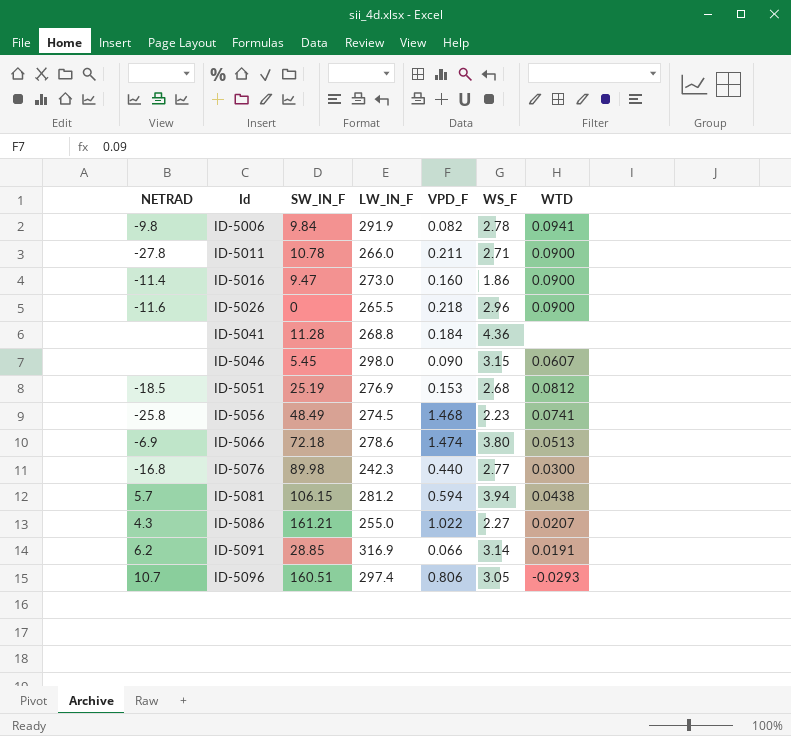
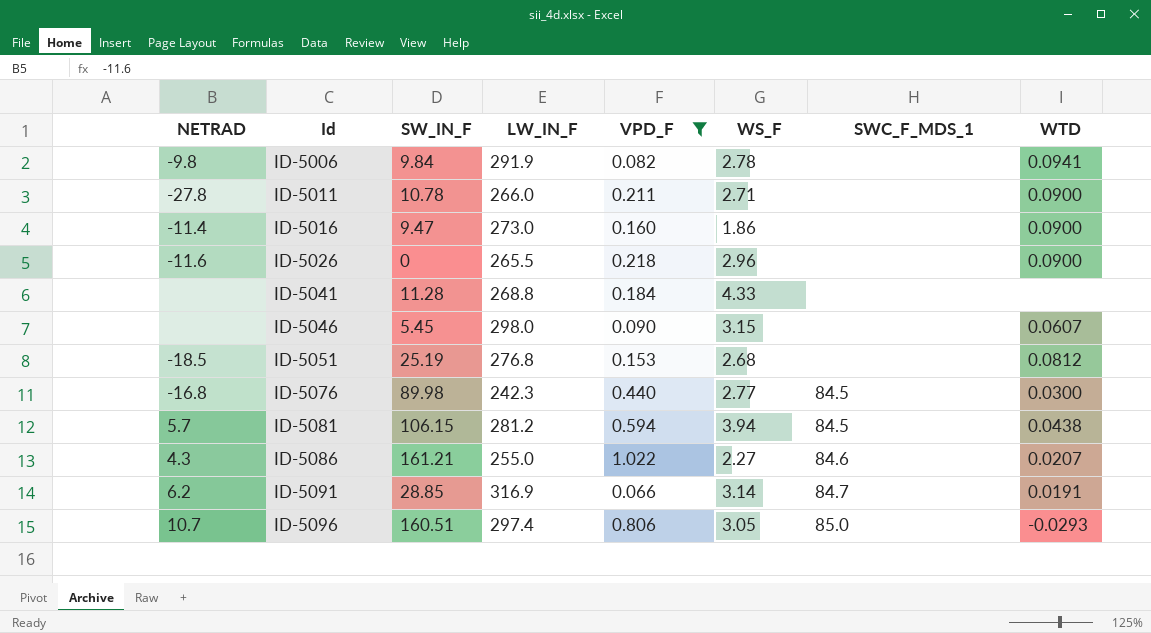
filter: none -> VPD_F <= 1.022
column SWC_F_MDS_1 | position: none -> 7
ID-5041 | WS_F: 4.36 -> 4.33
ID-5051 | LW_IN_F: 276.9 -> 276.8

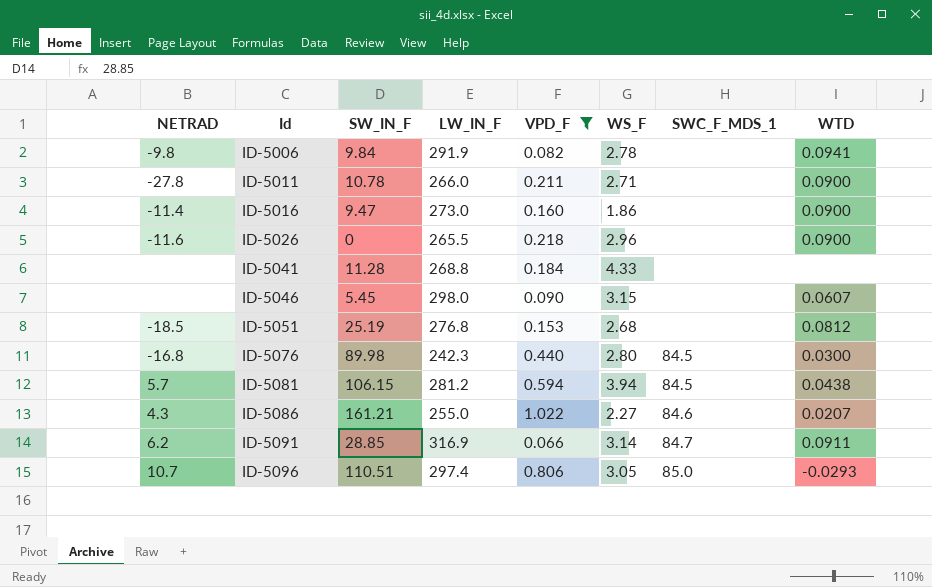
ID-5076 | WS_F: 2.77 -> 2.80
ID-5091 | WTD: 0.0191 -> 0.0911
ID-5096 | SW_IN_F: 160.51 -> 110.51

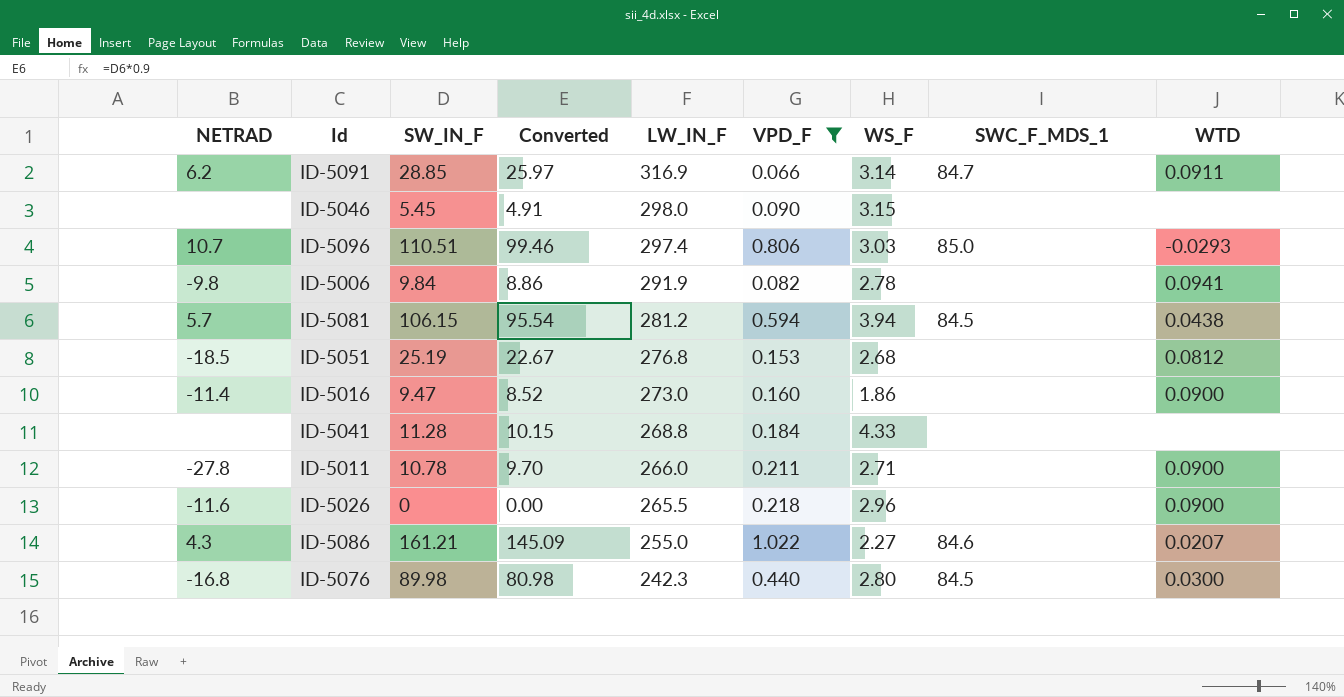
row order: Id ascending -> LW_IN_F descending
column Converted | formula: none -> [SW_IN_F] * 0.9
ID-5046 | WTD: 0.0607 -> none
ID-5096 | WS_F: 3.05 -> 3.03

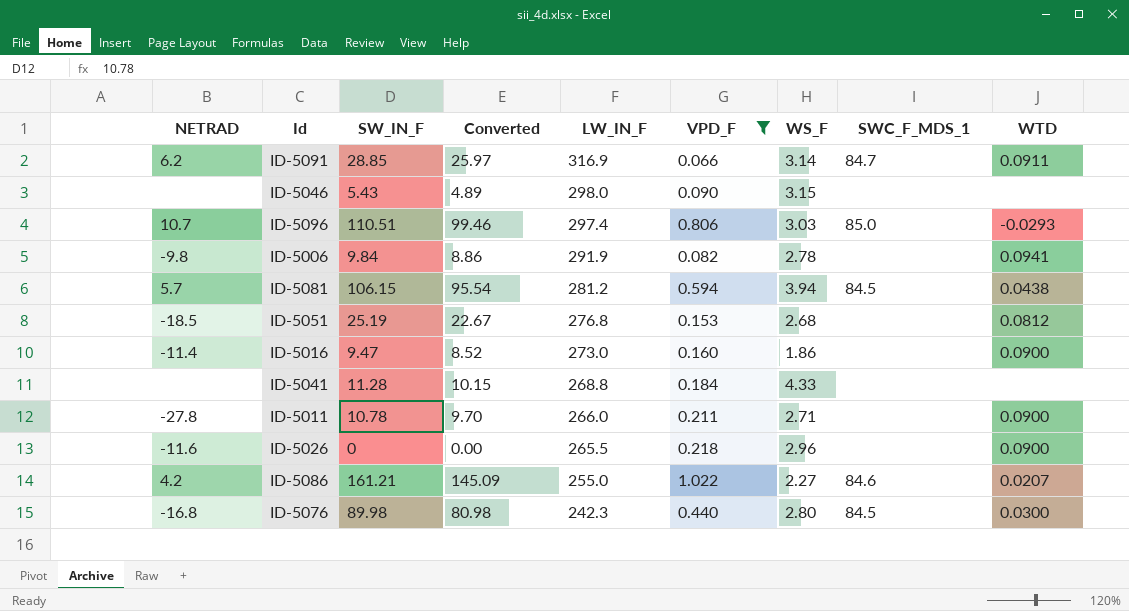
ID-5046 | SW_IN_F: 5.45 -> 5.43
ID-5046 | Converted: 4.91 -> 4.89
ID-5086 | NETRAD: 4.3 -> 4.2

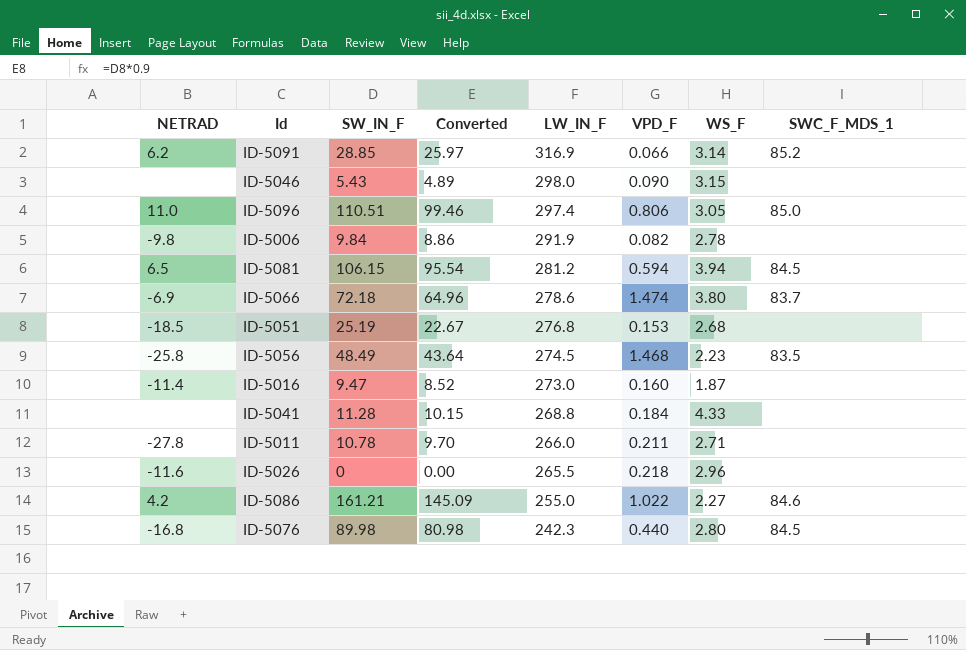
filter: VPD_F <= 1.022 -> none
column WTD | position: 9 -> none
ID-5091 | SWC_F_MDS_1: 84.7 -> 85.2
ID-5096 | NETRAD: 10.7 -> 11.0
ID-5096 | WS_F: 3.03 -> 3.05
ID-5081 | NETRAD: 5.7 -> 6.5
ID-5016 | WS_F: 1.86 -> 1.87

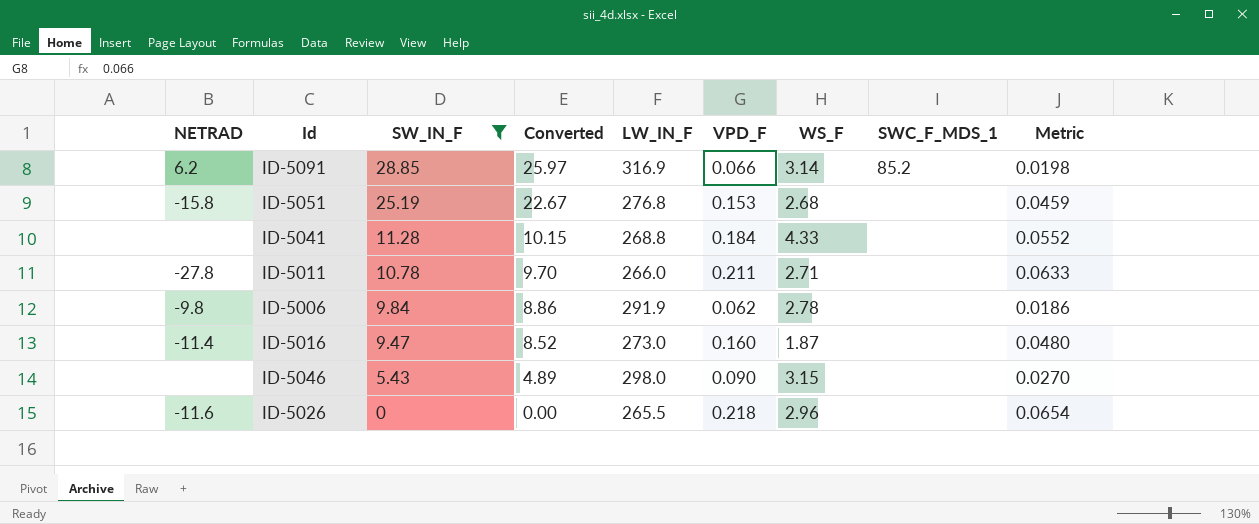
filter: none -> SW_IN_F <= 28.85
row order: LW_IN_F descending -> SW_IN_F descending
column Metric | formula: none -> [VPD_F] * 0.3
ID-5051 | NETRAD: -18.5 -> -15.8
ID-5006 | VPD_F: 0.082 -> 0.062

